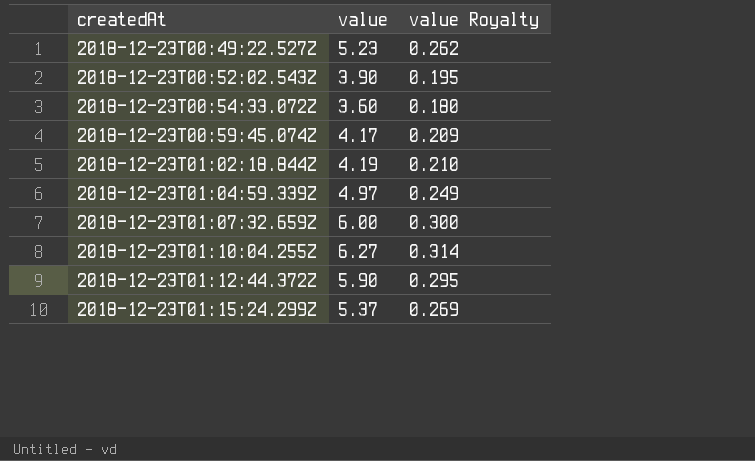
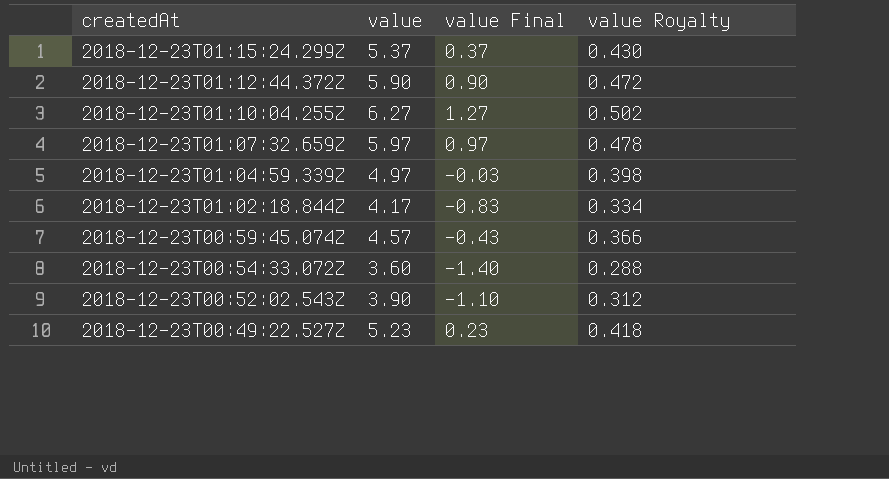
row order: createdAt ascending -> createdAt descending
column value Final | formula: none -> [value] - 5
column value Royalty | formula: [value] * 0.05 -> [value] * 0.08
2018-12-23T01:07:32.659Z | value: 6.00 -> 5.97
2018-12-23T01:02:18.844Z | value: 4.19 -> 4.17
2018-12-23T00:59:45.074Z | value: 4.17 -> 4.57

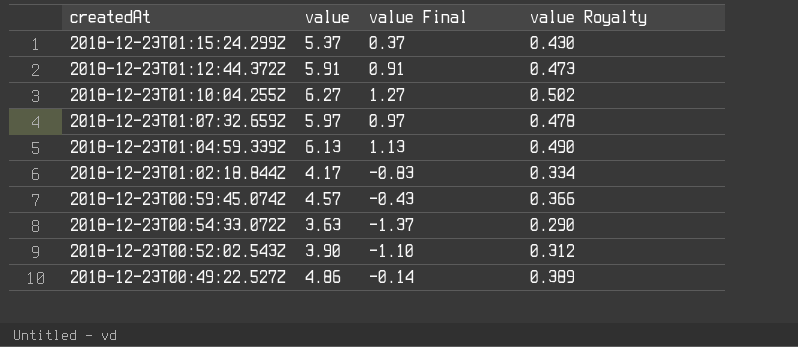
2018-12-23T01:12:44.372Z | value: 5.90 -> 5.91
2018-12-23T01:12:44.372Z | value Final: 0.90 -> 0.91
2018-12-23T01:12:44.372Z | value Royalty: 0.472 -> 0.473
2018-12-23T01:04:59.339Z | value: 4.97 -> 6.13
2018-12-23T01:04:59.339Z | value Final: -0.03 -> 1.13
2018-12-23T01:04:59.339Z | value Royalty: 0.398 -> 0.490
2018-12-23T00:54:33.072Z | value: 3.60 -> 3.63
2018-12-23T00:54:33.072Z | value Final: -1.40 -> -1.37
2018-12-23T00:54:33.072Z | value Royalty: 0.288 -> 0.290
2018-12-23T00:49:22.527Z | value: 5.23 -> 4.86
2018-12-23T00:49:22.527Z | value Final: 0.23 -> -0.14
2018-12-23T00:49:22.527Z | value Royalty: 0.418 -> 0.389

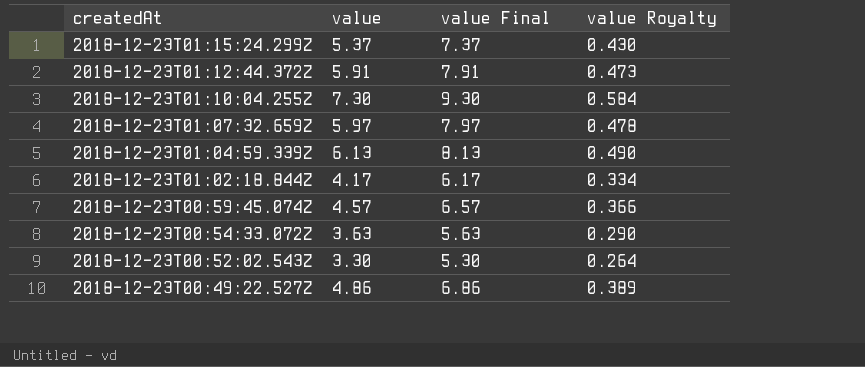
column value Final | formula: [value] - 5 -> [value] + 2
2018-12-23T01:10:04.255Z | value: 6.27 -> 7.30
2018-12-23T01:10:04.255Z | value Royalty: 0.502 -> 0.584
2018-12-23T00:52:02.543Z | value: 3.90 -> 3.30
2018-12-23T00:52:02.543Z | value Royalty: 0.312 -> 0.264

